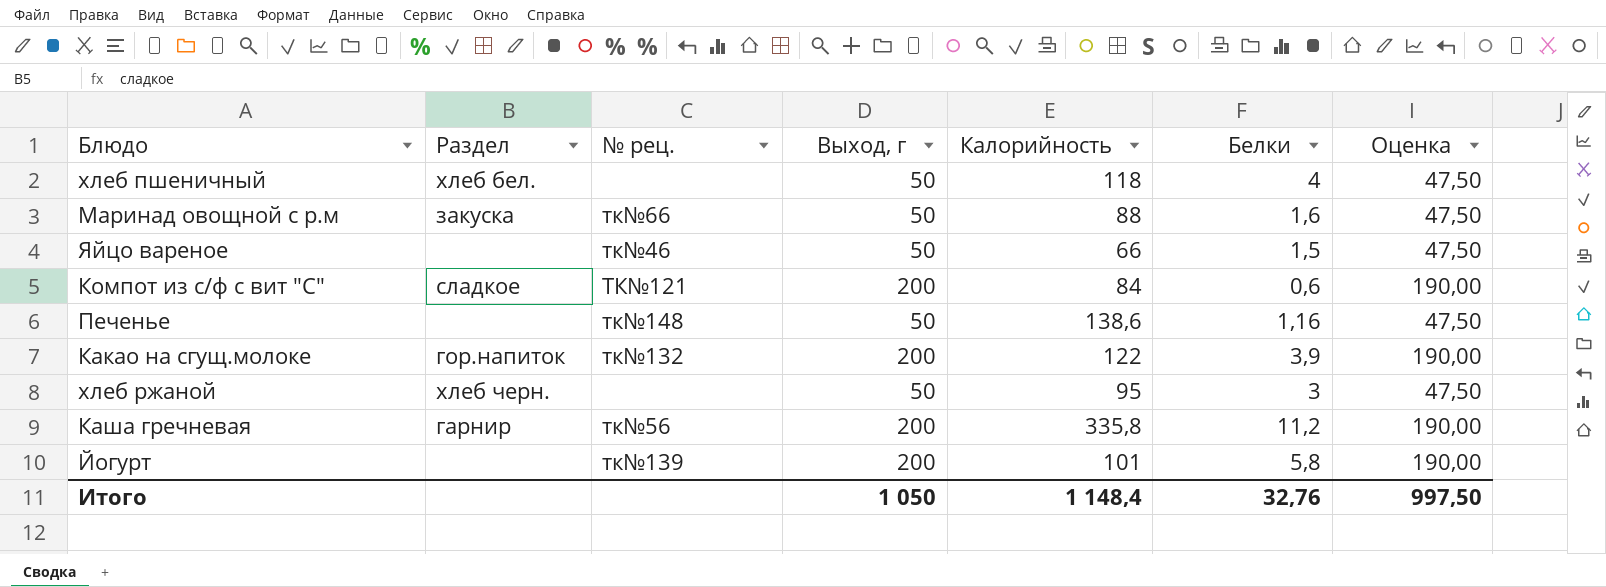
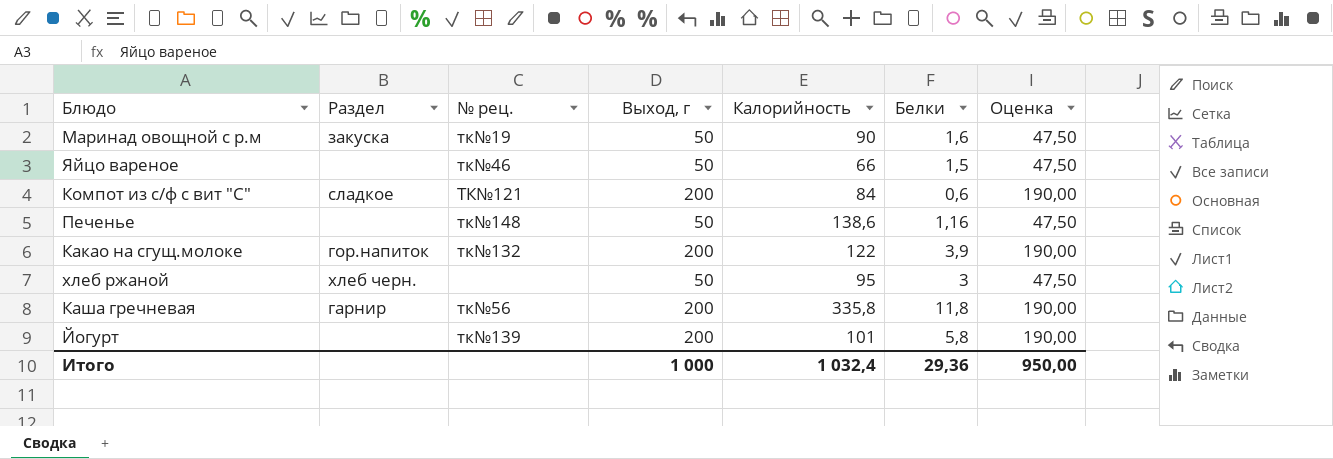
row хлеб пшеничный: хлеб бел. | none | 50 | 118 | 4 | 47,50 -> none
Маринад овощной с р.м | № рец.: тк№66 -> тк№19
Маринад овощной с р.м | Калорийность: 88 -> 90
Каша гречневая | Белки: 11,2 -> 11,8
Итого | Выход, г: 1 050 -> 1 000
Итого | Калорийность: 1 148,4 -> 1 032,4
Итого | Белки: 32,76 -> 29,36
Итого | Оценка: 997,50 -> 950,00

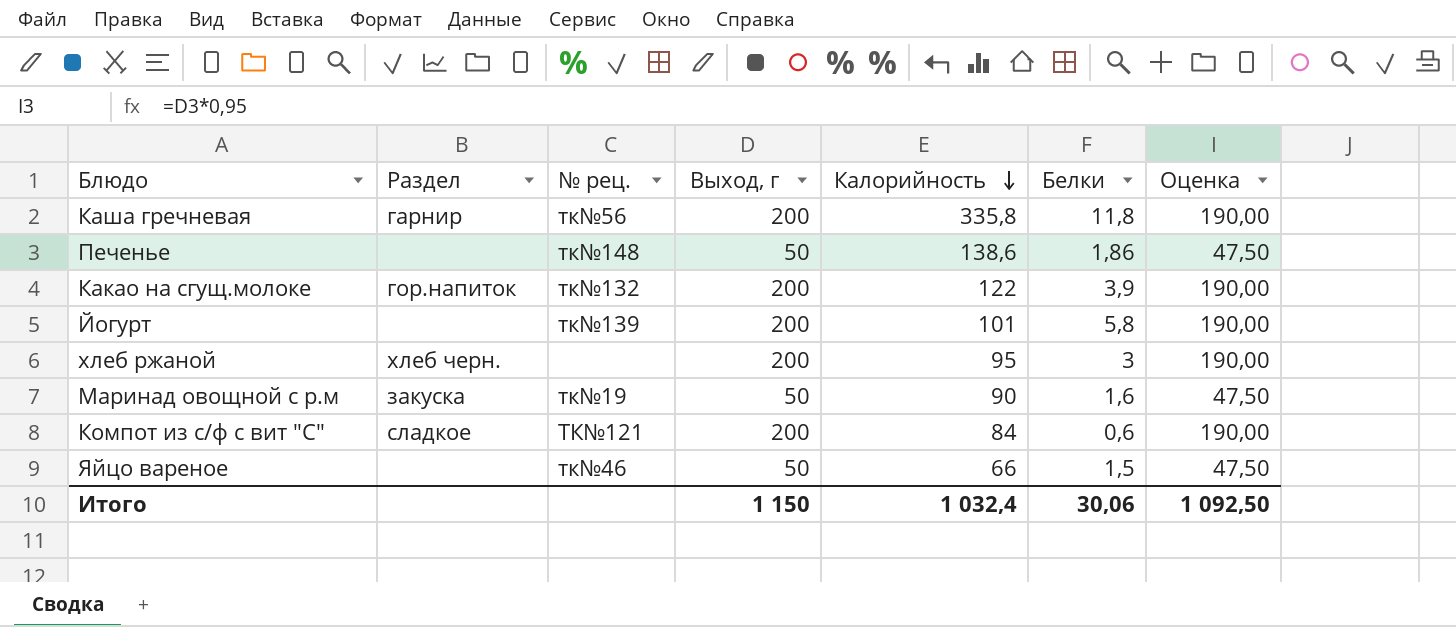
row order: none -> Калорийность descending
Печенье | Белки: 1,16 -> 1,86
хлеб ржаной | Выход, г: 50 -> 200
хлеб ржаной | Оценка: 47,50 -> 190,00
Итого | Выход, г: 1 000 -> 1 150
Итого | Белки: 29,36 -> 30,06
Итого | Оценка: 950,00 -> 1 092,50

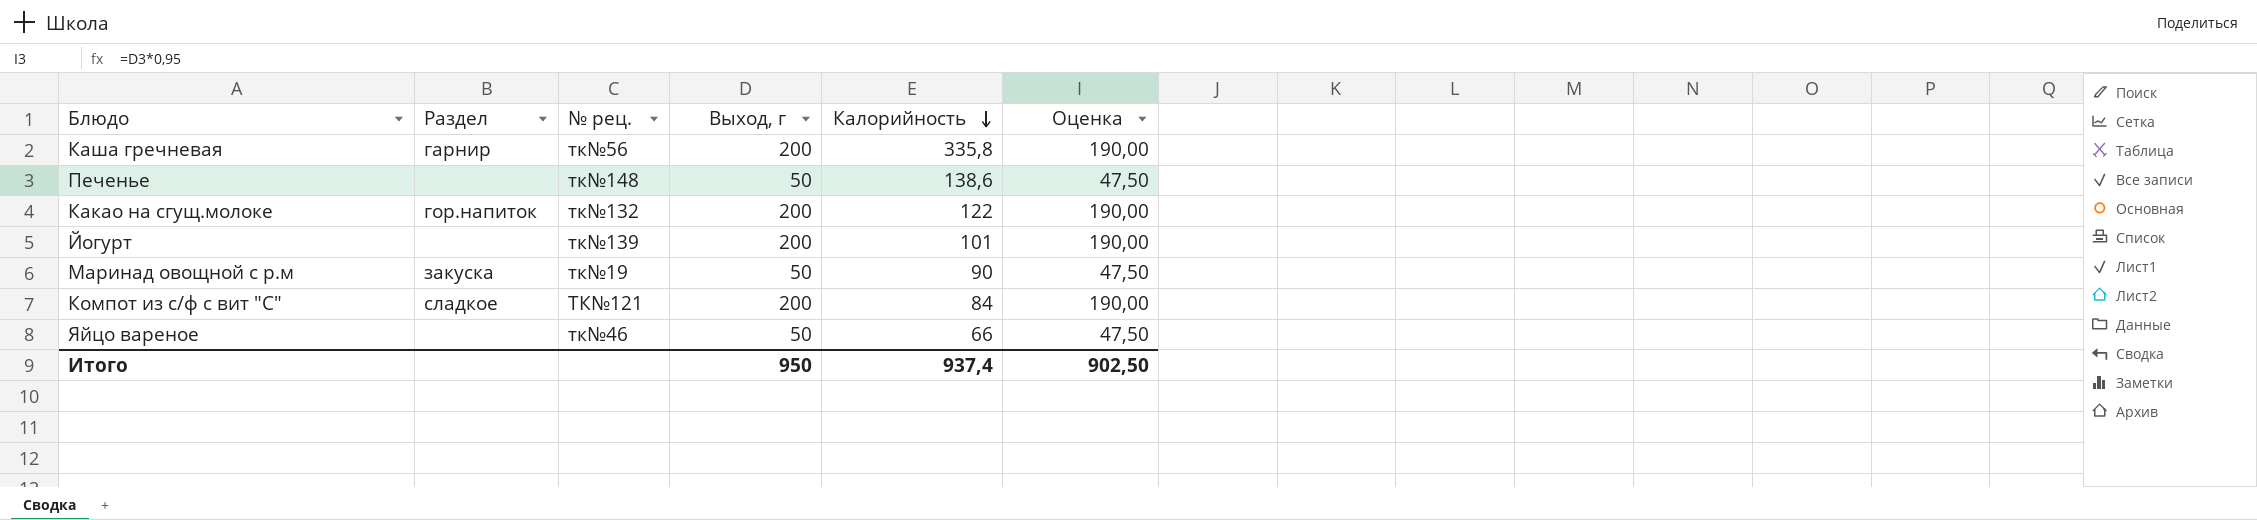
column Белки | position: 6 -> none
row хлеб ржаной: хлеб черн. | none | 200 | 95 | 3 | 190,00 -> none
Итого | Выход, г: 1 150 -> 950
Итого | Калорийность: 1 032,4 -> 937,4
Итого | Оценка: 1 092,50 -> 902,50

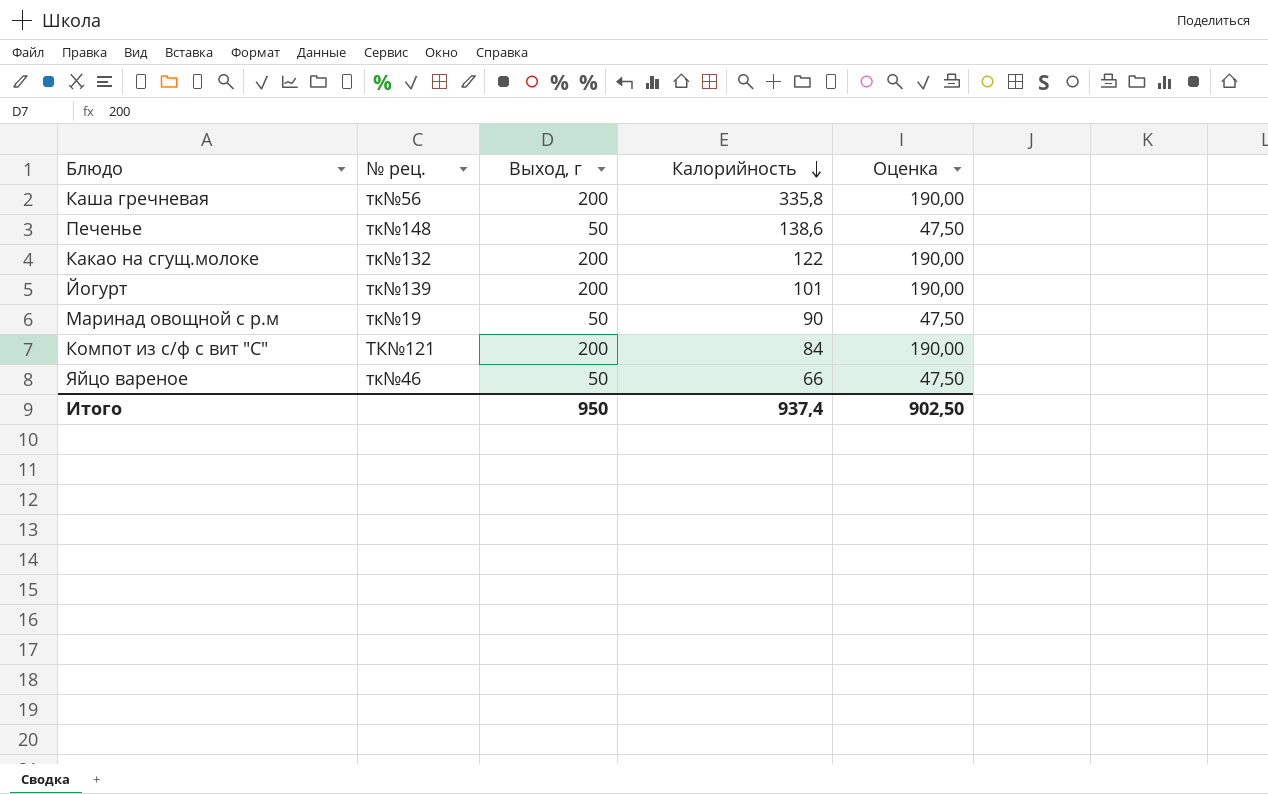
column Раздел | position: 2 -> none

